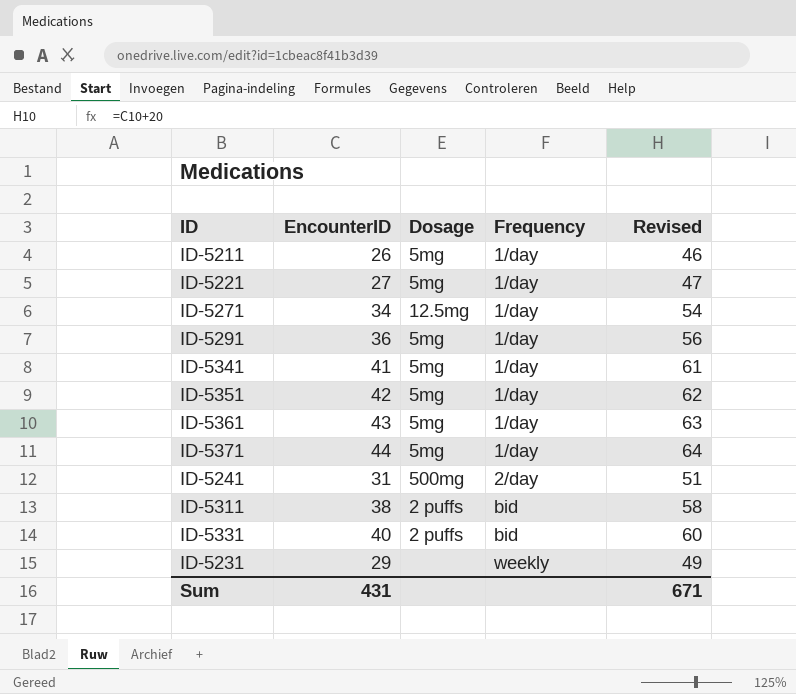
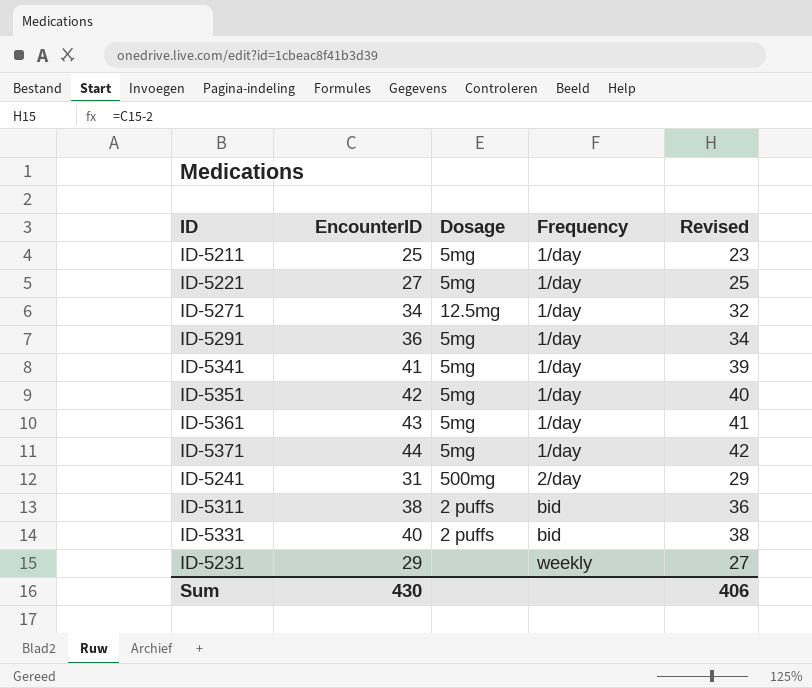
column Revised | formula: [EncounterID] + 20 -> [EncounterID] - 2
ID-5211 | EncounterID: 26 -> 25
Sum | EncounterID: 431 -> 430
Sum | Revised: 671 -> 406

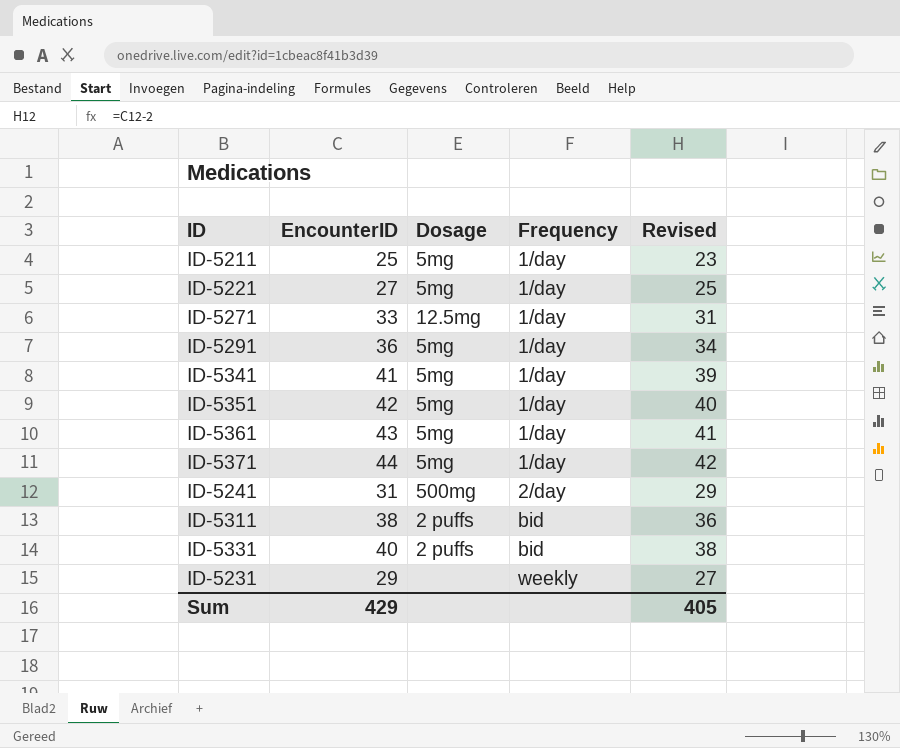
ID-5271 | EncounterID: 34 -> 33
ID-5271 | Revised: 32 -> 31
Sum | EncounterID: 430 -> 429
Sum | Revised: 406 -> 405

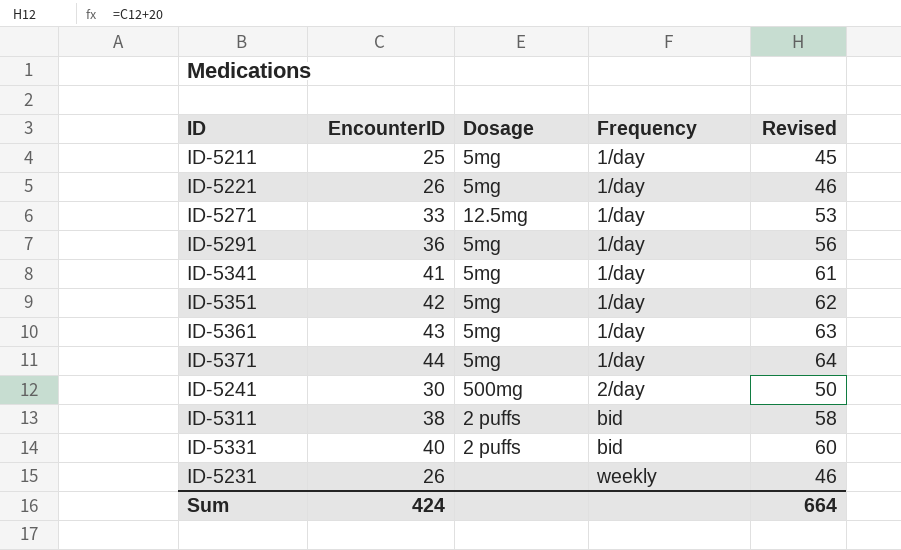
column Revised | formula: [EncounterID] - 2 -> [EncounterID] + 20
ID-5221 | EncounterID: 27 -> 26
ID-5241 | EncounterID: 31 -> 30
ID-5231 | EncounterID: 29 -> 26
Sum | EncounterID: 429 -> 424
Sum | Revised: 405 -> 664

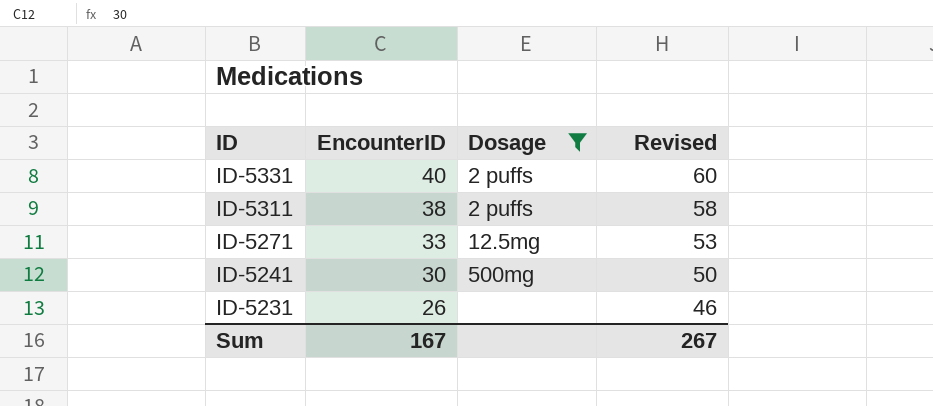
filter: none -> Dosage != 5mg
row order: Frequency ascending -> ID descending
column Frequency | position: 4 -> none
Sum | EncounterID: 424 -> 167
Sum | Revised: 664 -> 267

